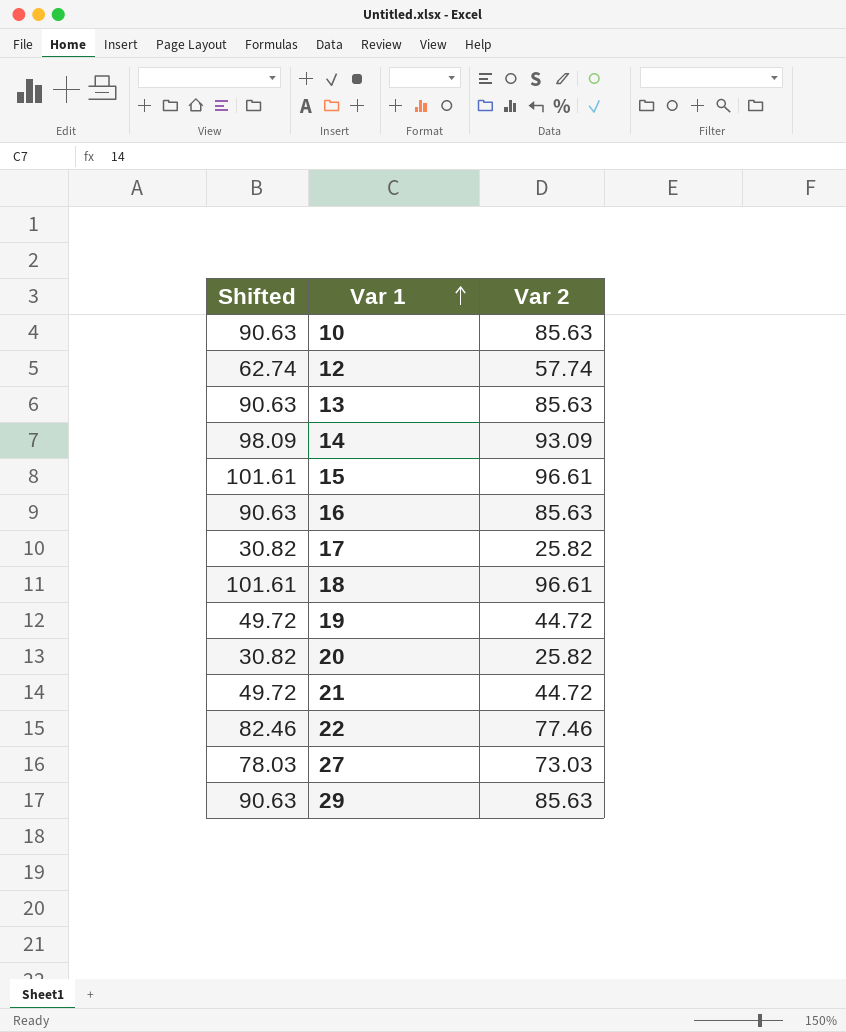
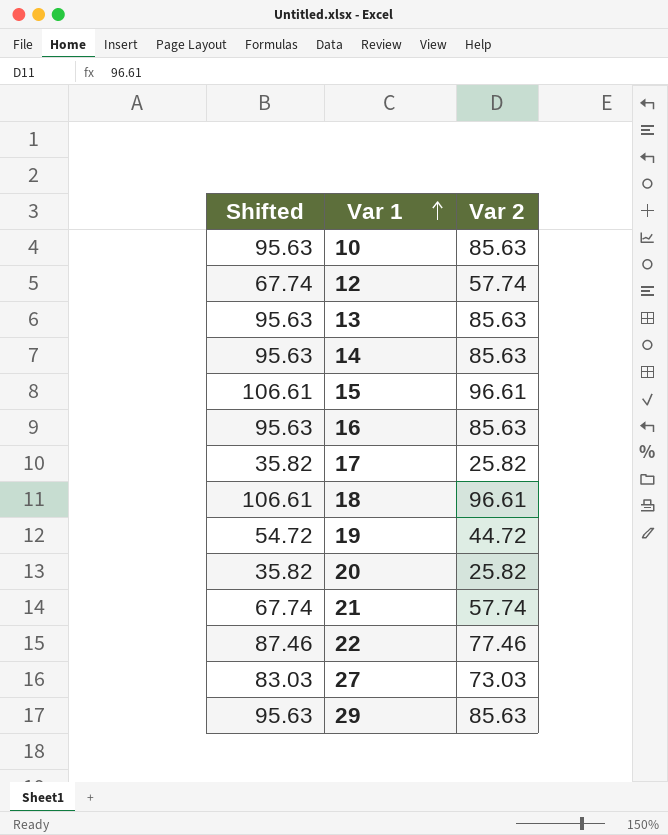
column Shifted | formula: [Var 2] + 5 -> [Var 2] + 10
14 | Var 2: 93.09 -> 85.63
21 | Var 2: 44.72 -> 57.74

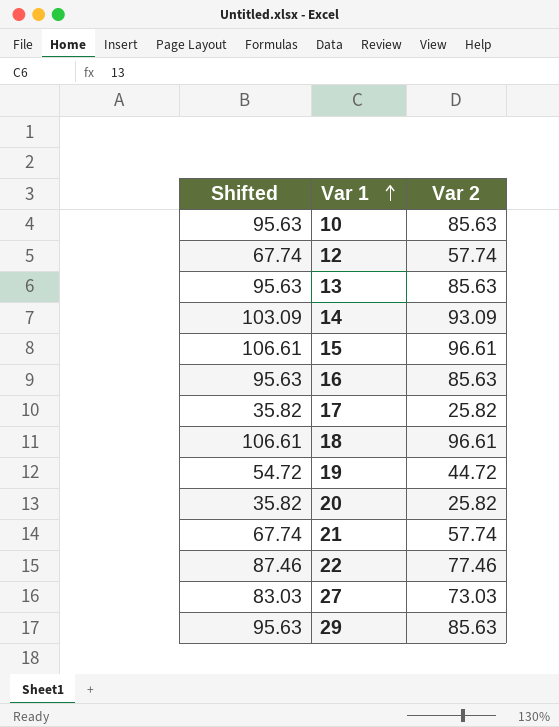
14 | Shifted: 95.63 -> 103.09
14 | Var 2: 85.63 -> 93.09

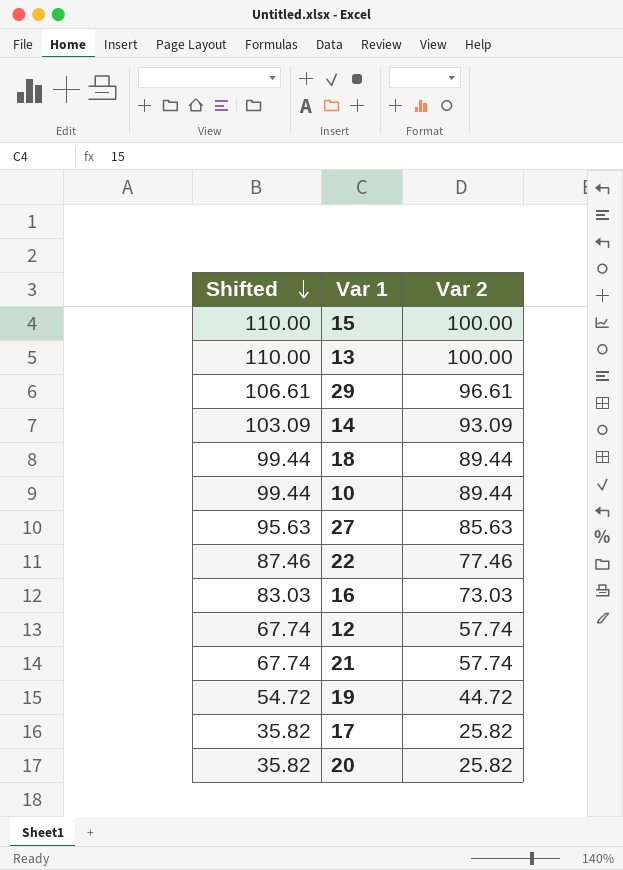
row order: Var 1 ascending -> Shifted descending
15 | Shifted: 106.61 -> 110.00
15 | Var 2: 96.61 -> 100.00
13 | Shifted: 95.63 -> 110.00
13 | Var 2: 85.63 -> 100.00
29 | Shifted: 95.63 -> 106.61
29 | Var 2: 85.63 -> 96.61
18 | Shifted: 106.61 -> 99.44
18 | Var 2: 96.61 -> 89.44
10 | Shifted: 95.63 -> 99.44
10 | Var 2: 85.63 -> 89.44
27 | Shifted: 83.03 -> 95.63
27 | Var 2: 73.03 -> 85.63
16 | Shifted: 95.63 -> 83.03
16 | Var 2: 85.63 -> 73.03

